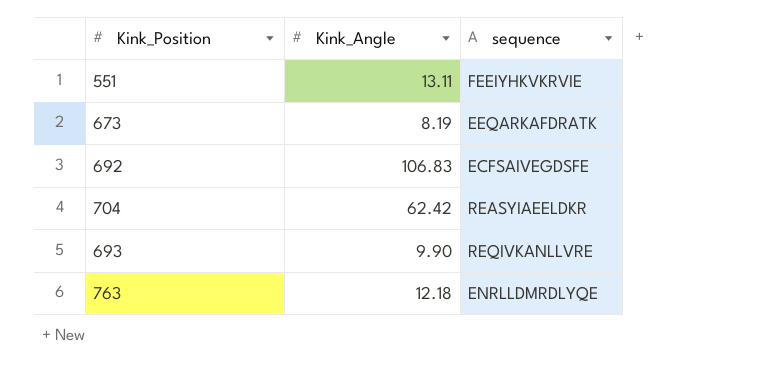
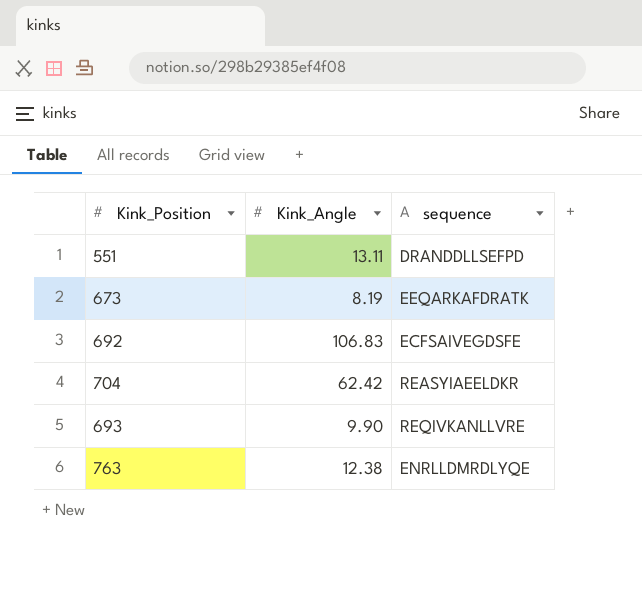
551 | sequence: FEEIYHKVKRVIE -> DRANDDLLSEFPD
763 | Kink_Angle: 12.18 -> 12.38

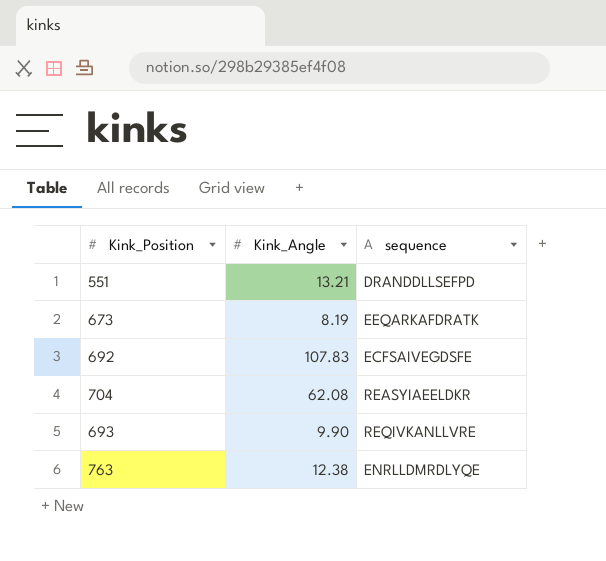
551 | Kink_Angle: 13.11 -> 13.21
692 | Kink_Angle: 106.83 -> 107.83
704 | Kink_Angle: 62.42 -> 62.08

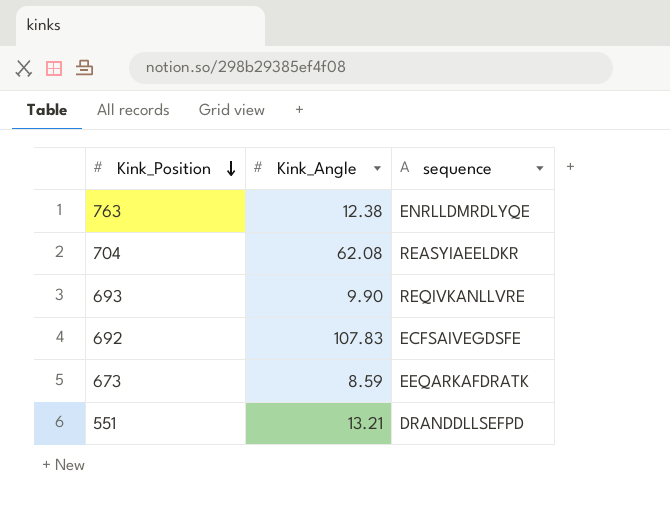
row order: none -> Kink_Position descending
673 | Kink_Angle: 8.19 -> 8.59

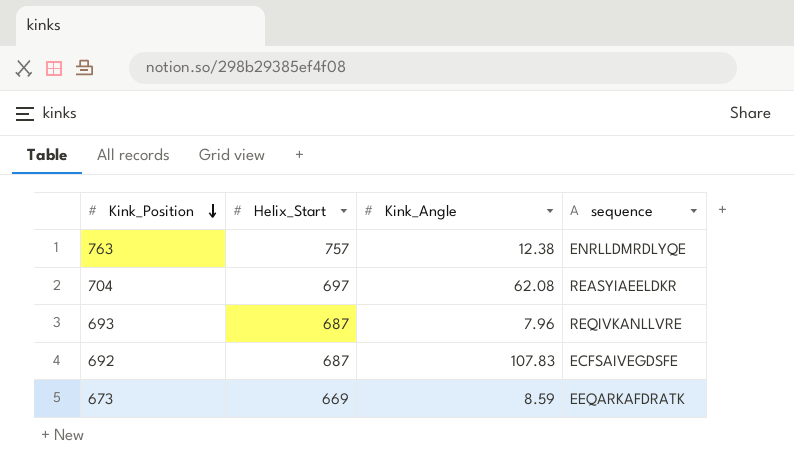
column Helix_Start | position: none -> 2
row 551: 13.21 | DRANDDLLSEFPD -> none
693 | Kink_Angle: 9.90 -> 7.96

